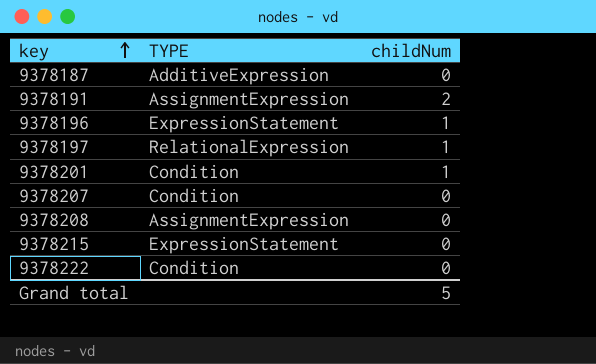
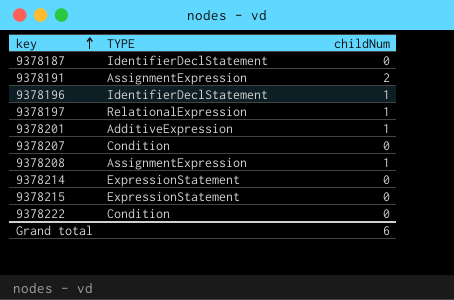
9378187 | TYPE: AdditiveExpression -> IdentifierDeclStatement
9378196 | TYPE: ExpressionStatement -> IdentifierDeclStatement
9378201 | TYPE: Condition -> AdditiveExpression
9378208 | childNum: 0 -> 1
row 9378214: none -> ExpressionStatement | 0
Grand total | childNum: 5 -> 6

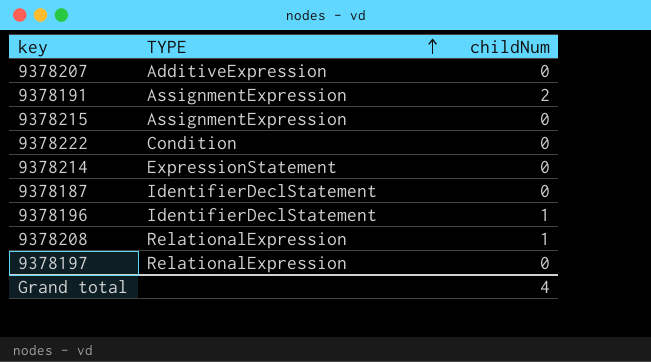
row order: key ascending -> TYPE ascending
row 9378201: AdditiveExpression | 1 -> none
9378207 | TYPE: Condition -> AdditiveExpression
9378215 | TYPE: ExpressionStatement -> AssignmentExpression
9378208 | TYPE: AssignmentExpression -> RelationalExpression
9378197 | childNum: 1 -> 0
Grand total | childNum: 6 -> 4

